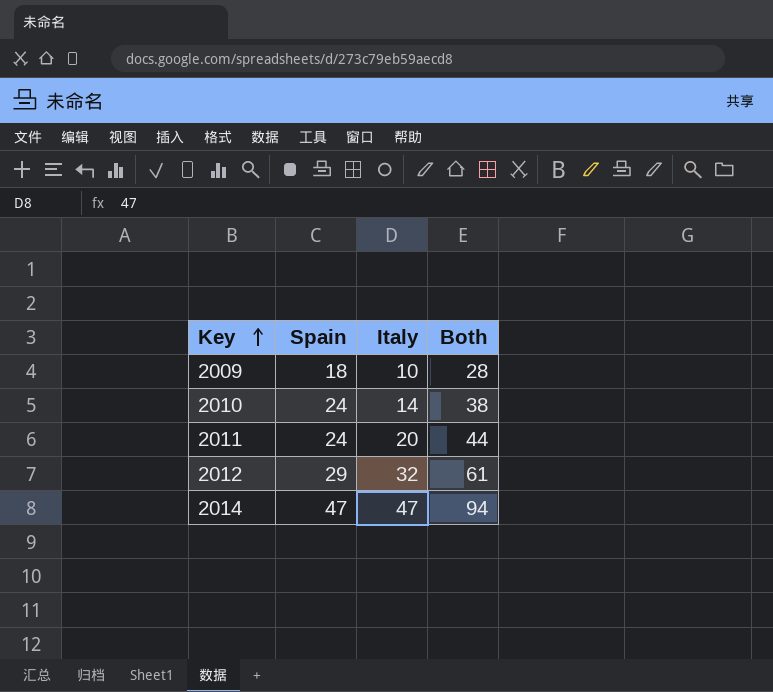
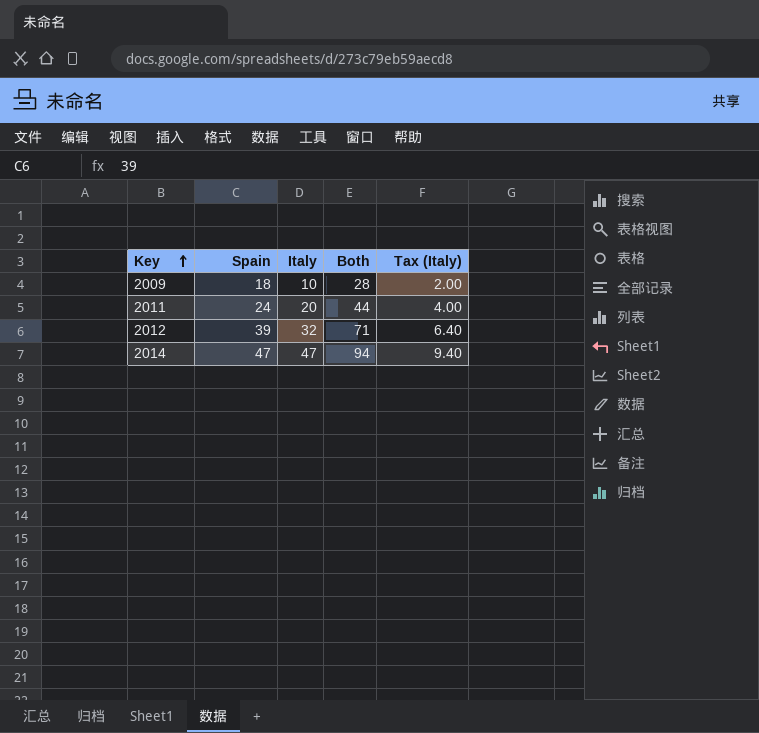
column Tax (Italy) | formula: none -> [Italy] * 0.2
row 2010: 24 | 14 | 38 -> none
2012 | Spain: 29 -> 39
2012 | Both: 61 -> 71

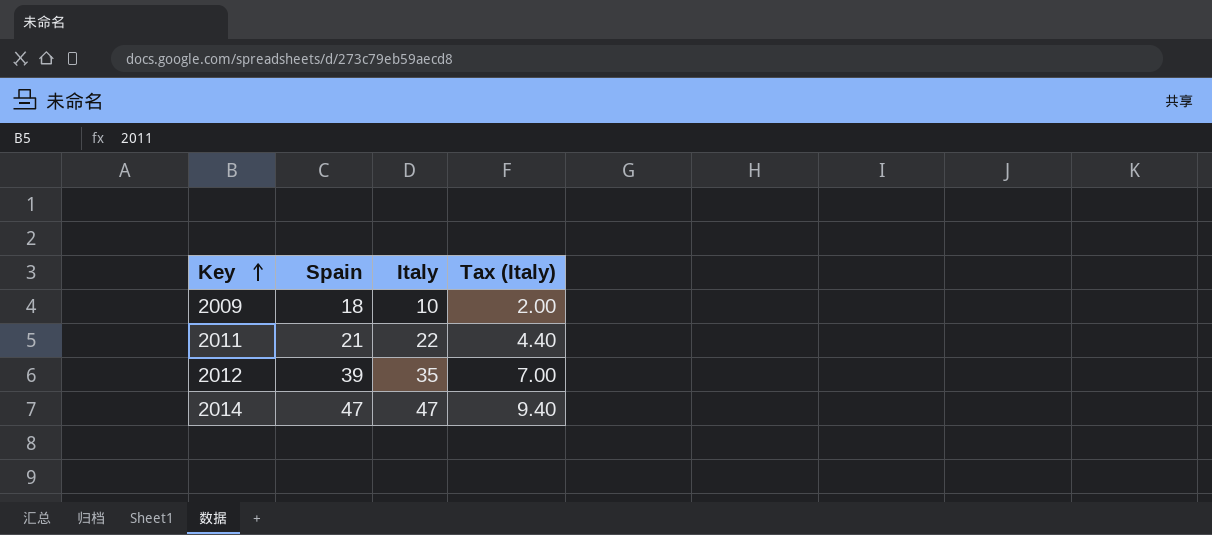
column Both | formula: [Spain] + [Italy] -> none
2011 | Spain: 24 -> 21
2011 | Italy: 20 -> 22
2011 | Tax (Italy): 4.00 -> 4.40
2012 | Italy: 32 -> 35
2012 | Tax (Italy): 6.40 -> 7.00

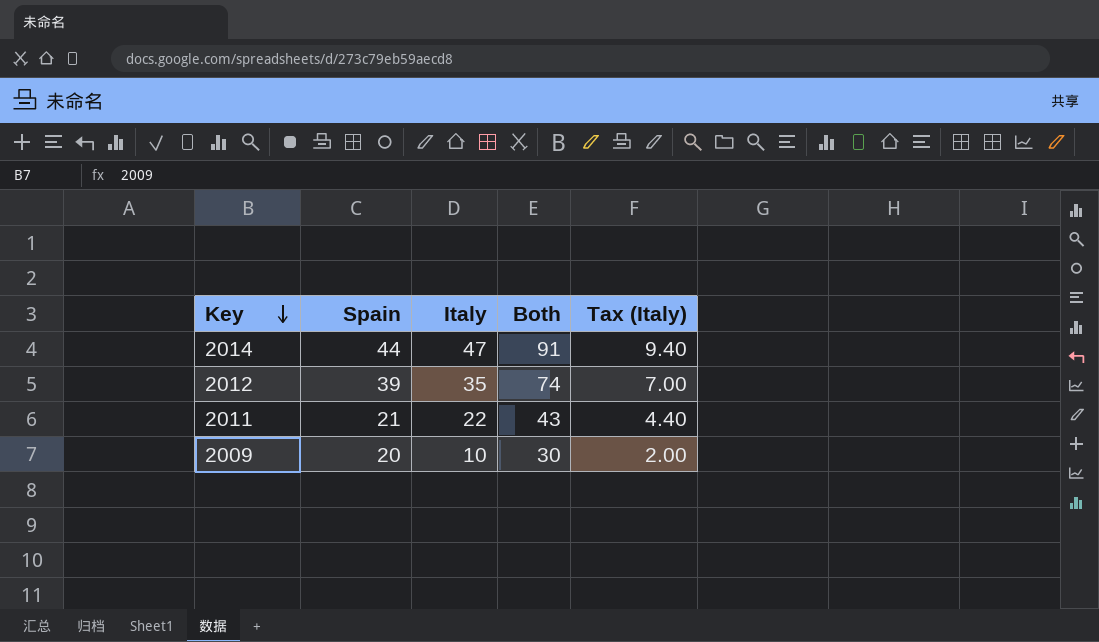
row order: Key ascending -> Key descending
column Both | formula: none -> [Spain] + [Italy]
2014 | Spain: 47 -> 44
2009 | Spain: 18 -> 20

